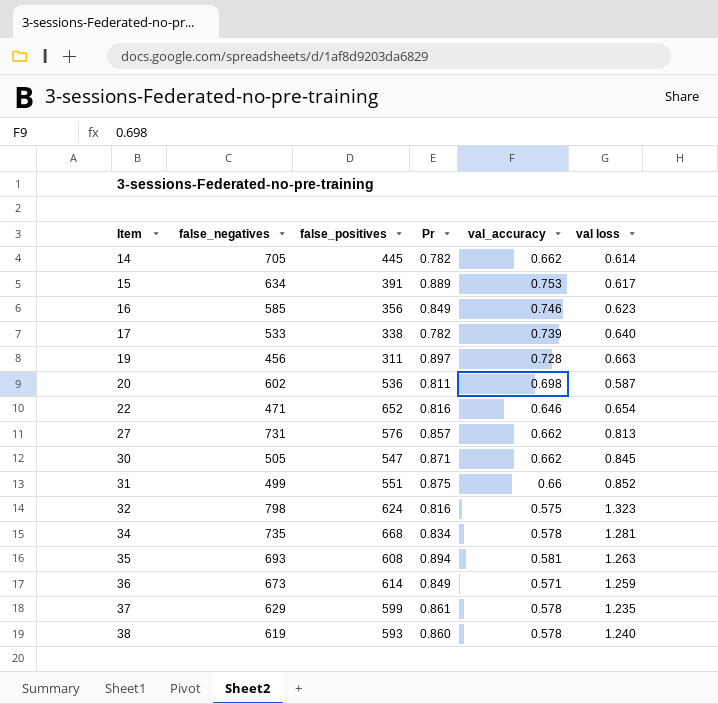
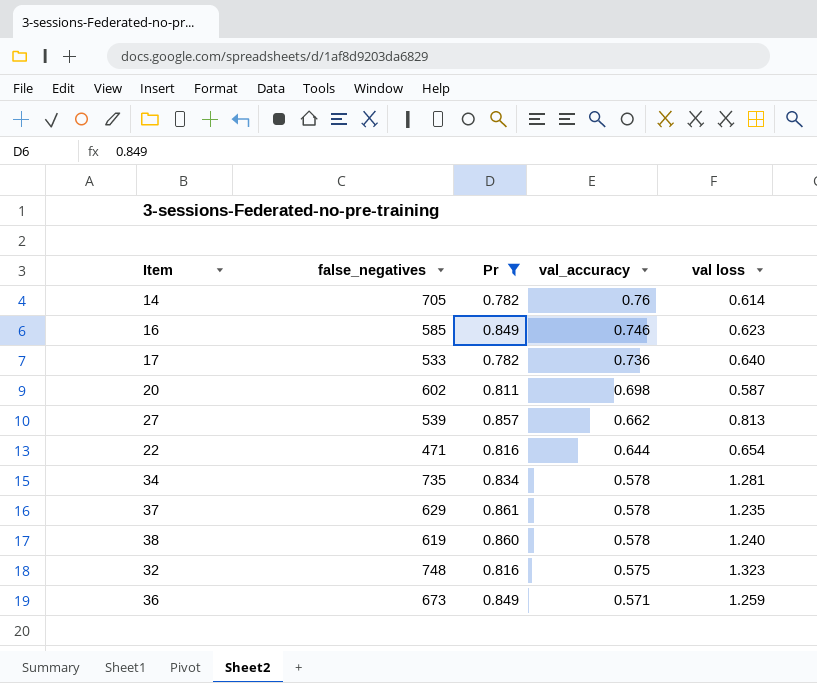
filter: none -> Pr <= 0.861
row order: Item ascending -> val_accuracy descending
column false_positives | position: 3 -> none
14 | val_accuracy: 0.662 -> 0.76
17 | val_accuracy: 0.739 -> 0.736
27 | false_negatives: 731 -> 539
22 | val_accuracy: 0.646 -> 0.644
32 | false_negatives: 798 -> 748

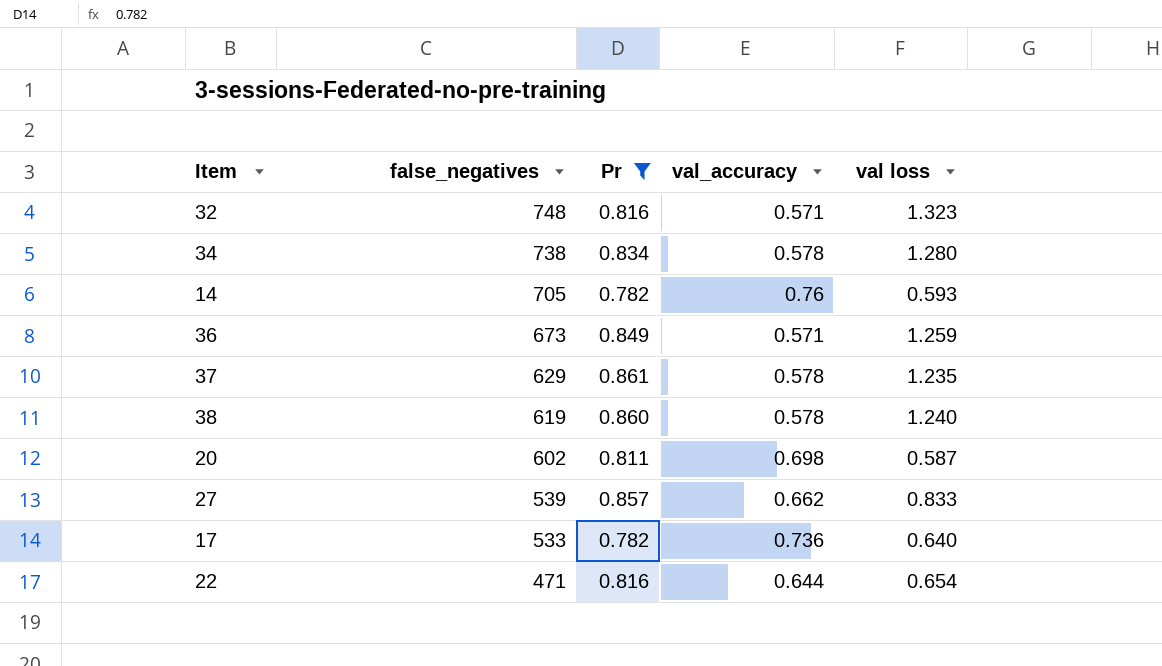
row order: val_accuracy descending -> false_negatives descending
row 16: 585 | 0.849 | 0.746 | 0.623 -> none
32 | val_accuracy: 0.575 -> 0.571
34 | false_negatives: 735 -> 738
34 | val loss: 1.281 -> 1.280
14 | val loss: 0.614 -> 0.593
27 | val loss: 0.813 -> 0.833

